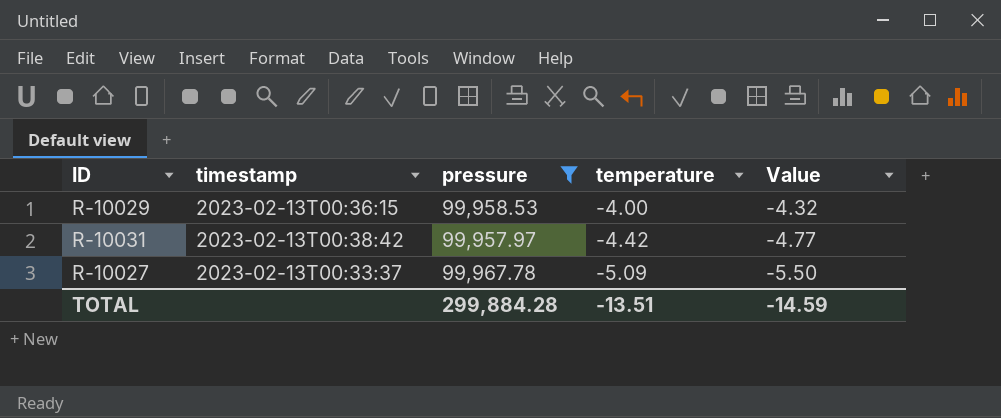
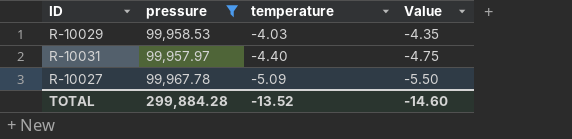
column timestamp | position: 2 -> none
R-10029 | temperature: -4.00 -> -4.03
R-10029 | Value: -4.32 -> -4.35
R-10031 | temperature: -4.42 -> -4.40
R-10031 | Value: -4.77 -> -4.75
TOTAL | temperature: -13.51 -> -13.52
TOTAL | Value: -14.59 -> -14.60

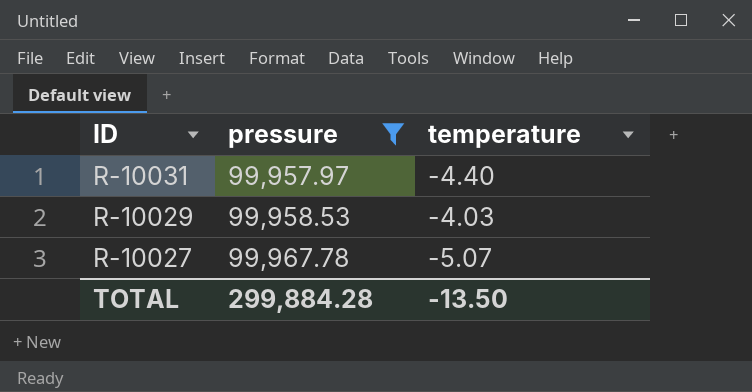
row order: temperature descending -> ID descending
column Value | formula: [temperature] * 1.08 -> none
R-10027 | temperature: -5.09 -> -5.07
TOTAL | temperature: -13.52 -> -13.50

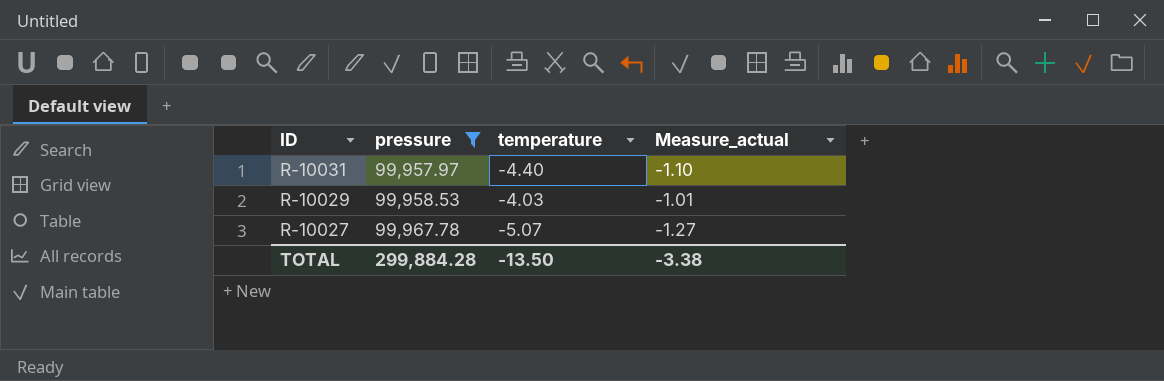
column Measure_actual | formula: none -> [temperature] * 0.25

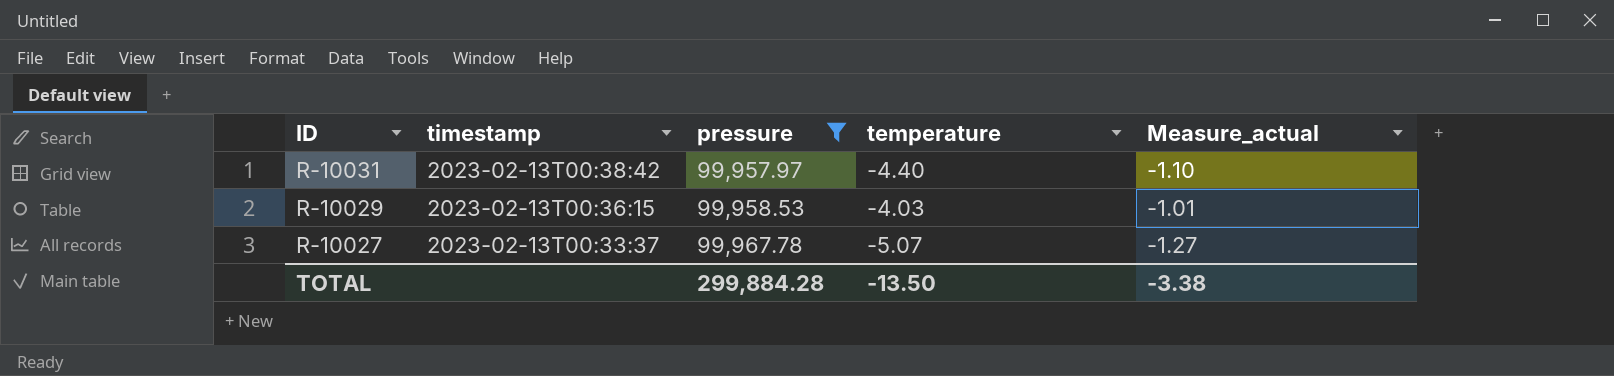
column timestamp | position: none -> 2

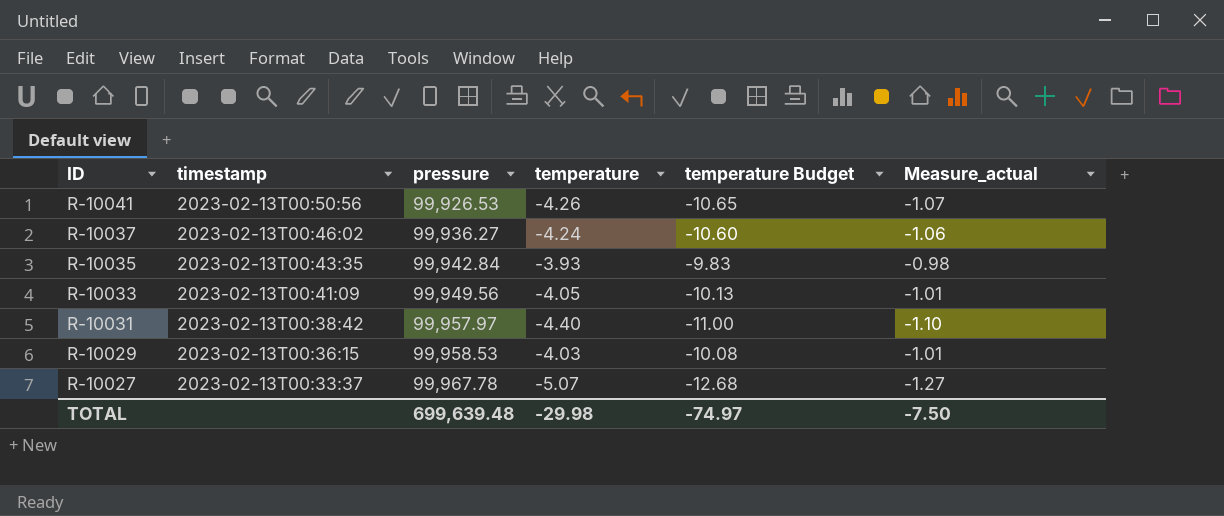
filter: pressure >= 99,957.97 -> none
column temperature Budget | formula: none -> [temperature] * 2.5
TOTAL | pressure: 299,884.28 -> 699,639.48
TOTAL | temperature: -13.50 -> -29.98
TOTAL | Measure_actual: -3.38 -> -7.50

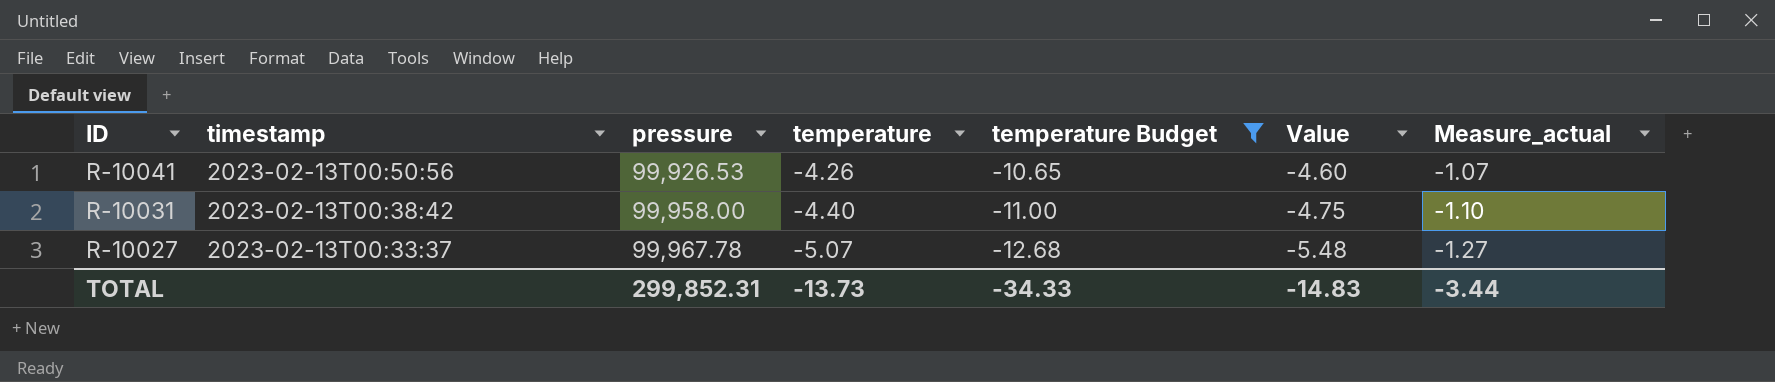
filter: none -> temperature Budget <= -10.65
column Value | formula: none -> [temperature] * 1.08
R-10031 | pressure: 99,957.97 -> 99,958.00
TOTAL | pressure: 699,639.48 -> 299,852.31
TOTAL | temperature: -29.98 -> -13.73
TOTAL | temperature Budget: -74.97 -> -34.33
TOTAL | Measure_actual: -7.50 -> -3.44

